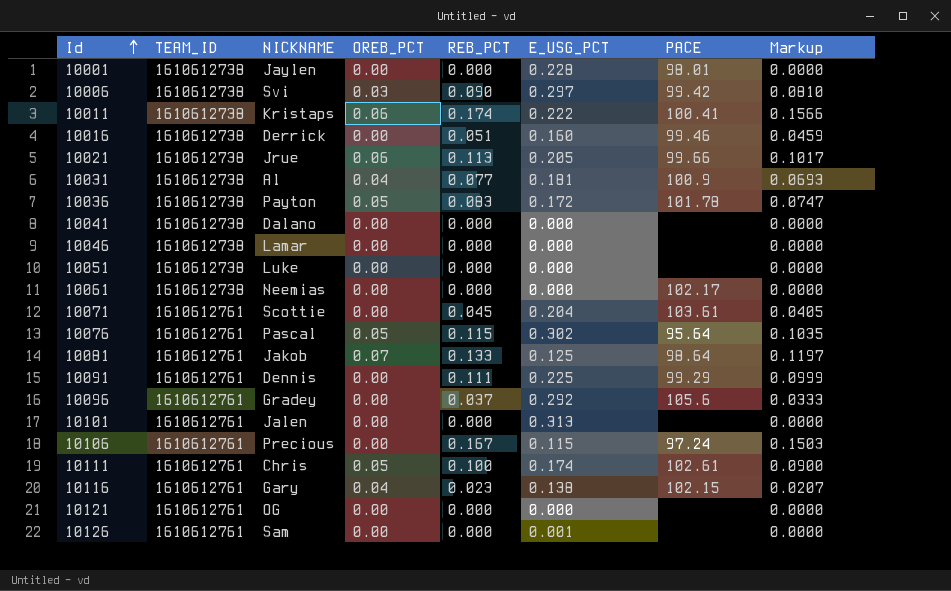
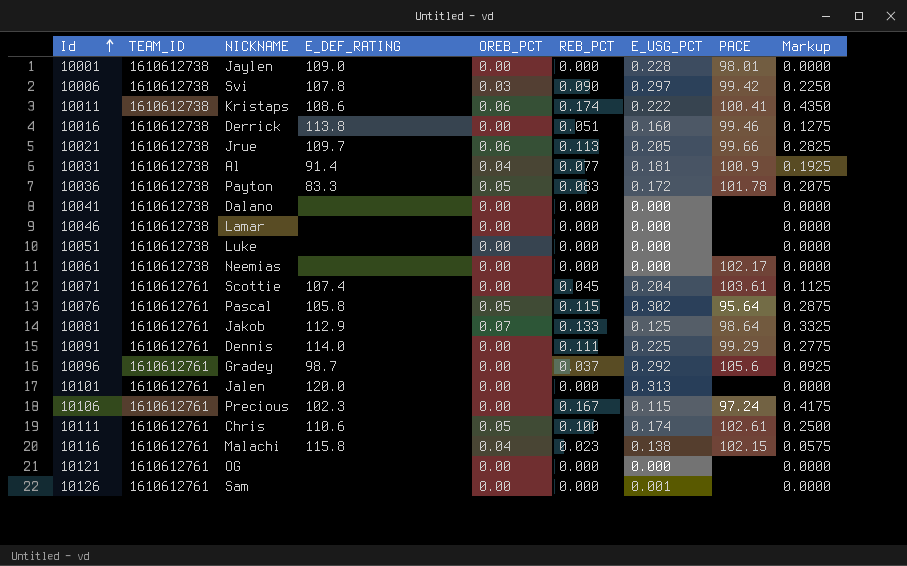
column E_DEF_RATING | position: none -> 4
column Markup | formula: [REB_PCT] * 0.9 -> [REB_PCT] * 2.5
10116 | NICKNAME: Gary -> Malachi

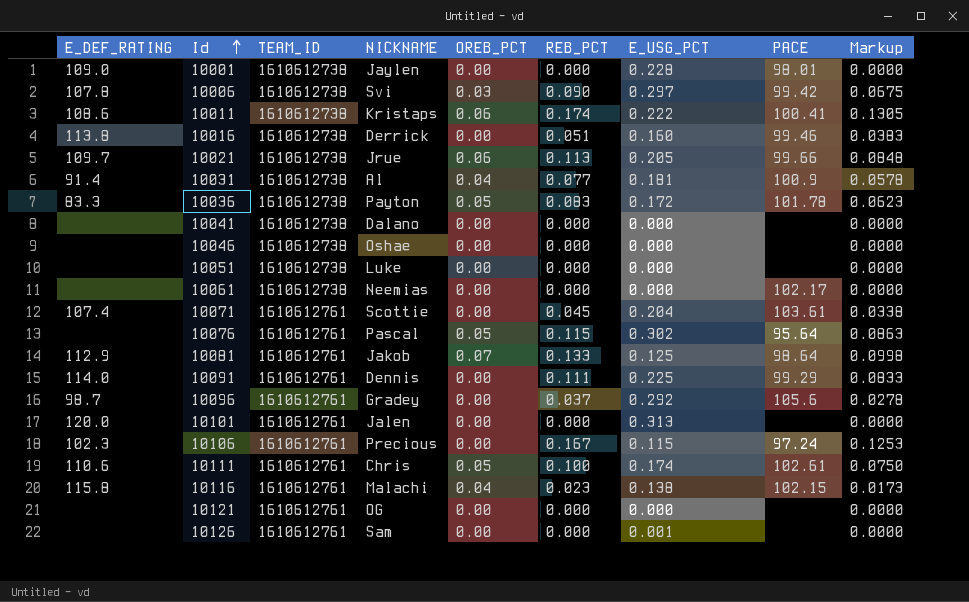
column E_DEF_RATING | position: 4 -> 1
column Markup | formula: [REB_PCT] * 2.5 -> [REB_PCT] * 0.75
10046 | NICKNAME: Lamar -> Oshae
10076 | E_DEF_RATING: 105.8 -> none

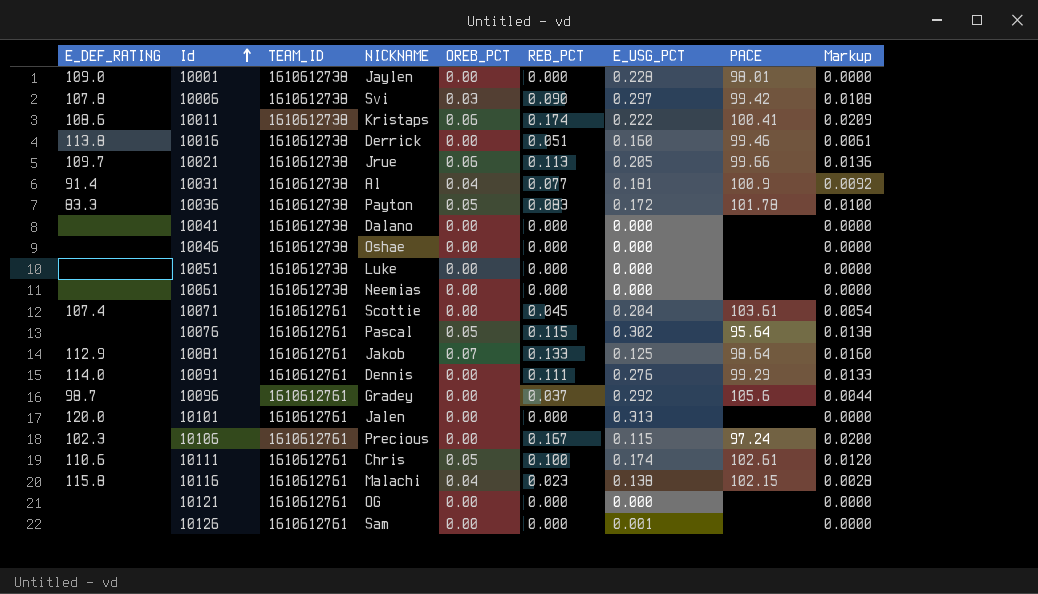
column Markup | formula: [REB_PCT] * 0.75 -> [REB_PCT] * 0.12
10061 | PACE: 102.17 -> none
10091 | E_USG_PCT: 0.225 -> 0.276

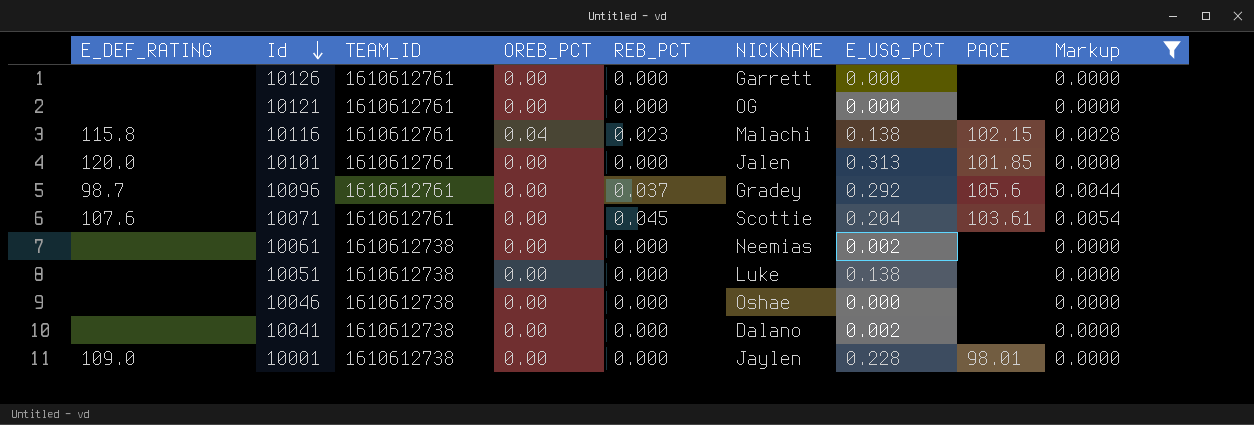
filter: none -> Markup <= 0.0054
row order: Id ascending -> Id descending
column NICKNAME | position: 4 -> 6
10126 | NICKNAME: Sam -> Garrett
10126 | E_USG_PCT: 0.001 -> 0.000
10101 | PACE: none -> 101.85
10071 | E_DEF_RATING: 107.4 -> 107.6
10061 | E_USG_PCT: 0.000 -> 0.002
10051 | E_USG_PCT: 0.000 -> 0.138
10041 | E_USG_PCT: 0.000 -> 0.002

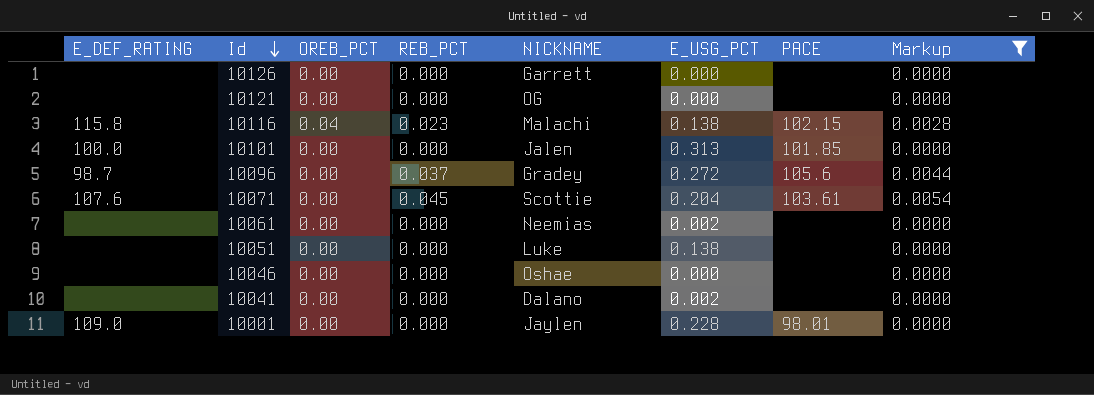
column TEAM_ID | position: 3 -> none
10101 | E_DEF_RATING: 120.0 -> 100.0
10096 | E_USG_PCT: 0.292 -> 0.272

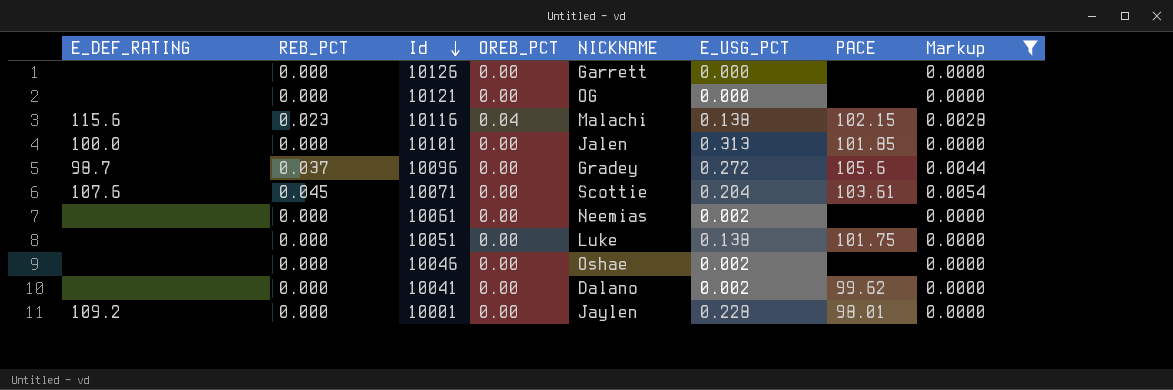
column REB_PCT | position: 4 -> 2
10116 | E_DEF_RATING: 115.8 -> 115.6
10051 | PACE: none -> 101.75
10046 | E_USG_PCT: 0.000 -> 0.002
10041 | PACE: none -> 99.62
10001 | E_DEF_RATING: 109.0 -> 109.2

